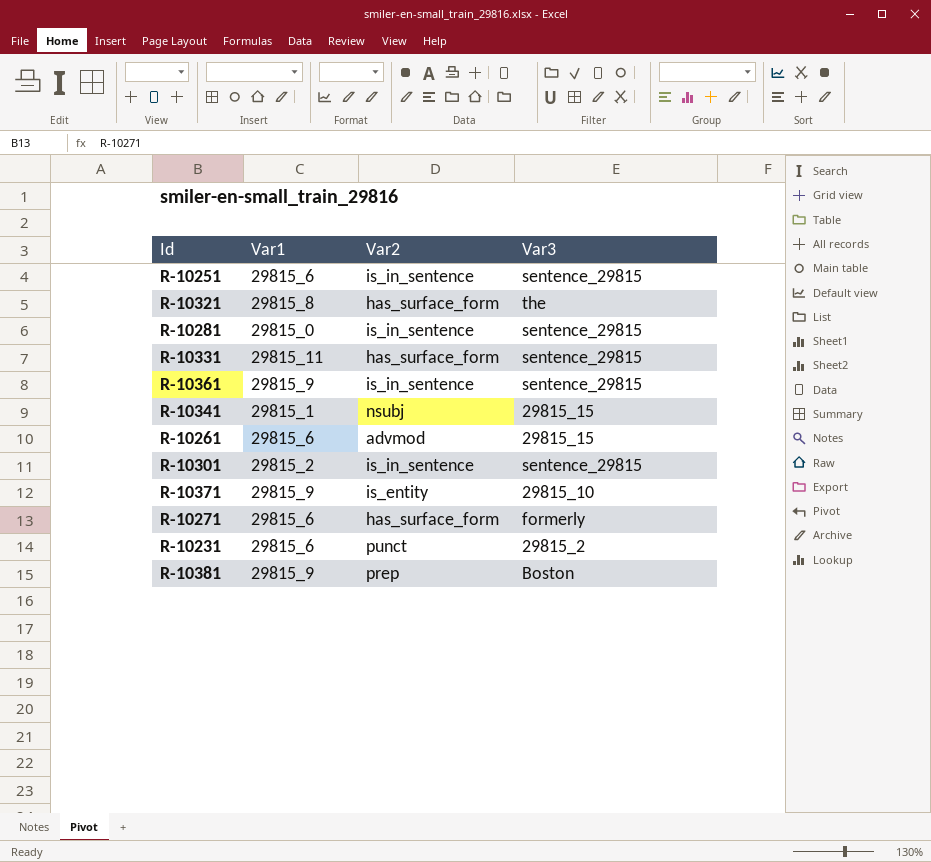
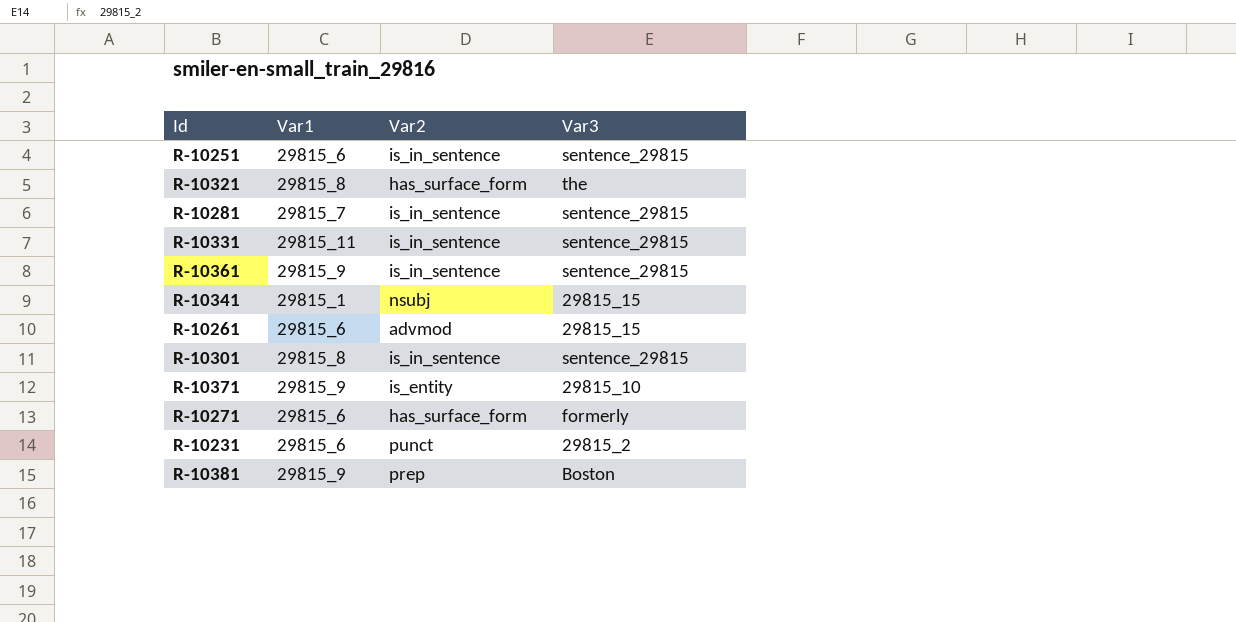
R-10281 | Var1: 29815_0 -> 29815_7
R-10331 | Var2: has_surface_form -> is_in_sentence
R-10301 | Var1: 29815_2 -> 29815_8

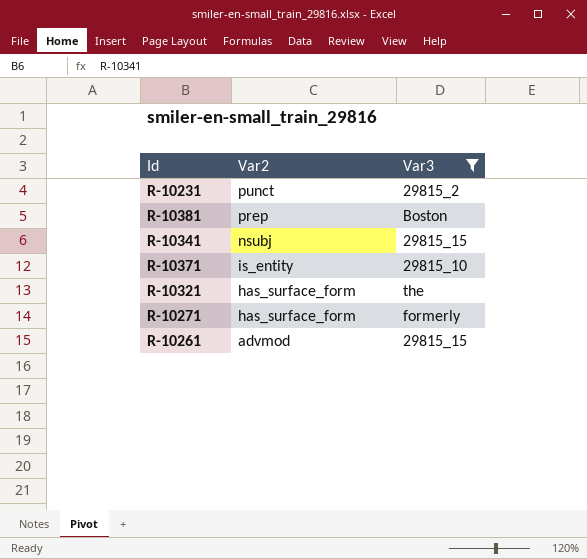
filter: none -> Var3 != sentence_29815
row order: none -> Var2 descending
column Var1 | position: 2 -> none

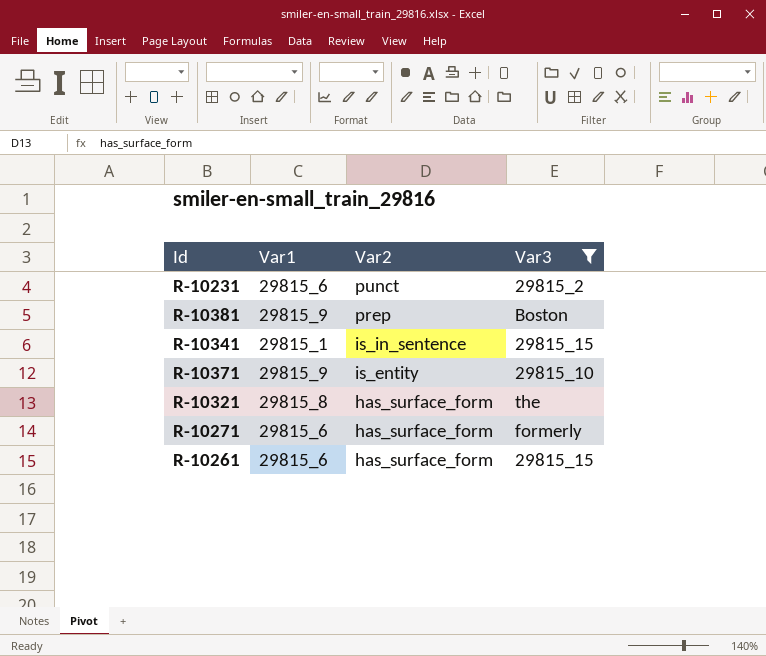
column Var1 | position: none -> 2
R-10341 | Var2: nsubj -> is_in_sentence
R-10261 | Var2: advmod -> has_surface_form

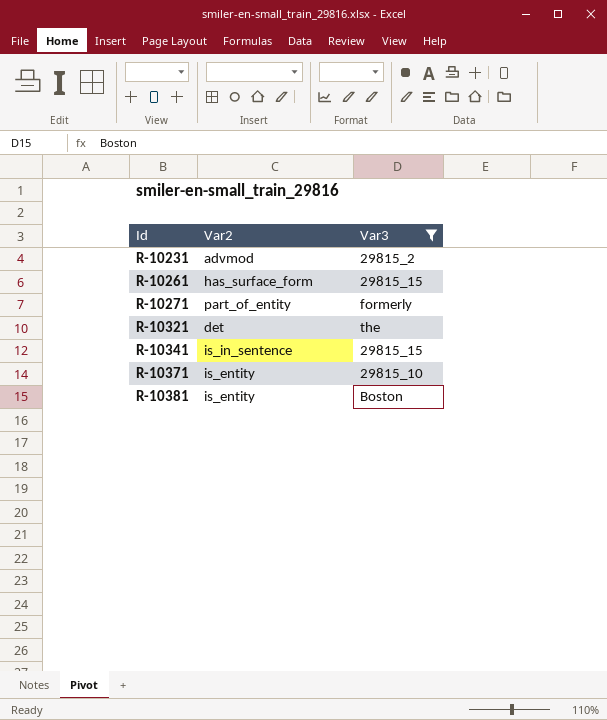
row order: Var2 descending -> Id ascending
column Var1 | position: 2 -> none
R-10231 | Var2: punct -> advmod
R-10271 | Var2: has_surface_form -> part_of_entity
R-10321 | Var2: has_surface_form -> det
R-10381 | Var2: prep -> is_entity

